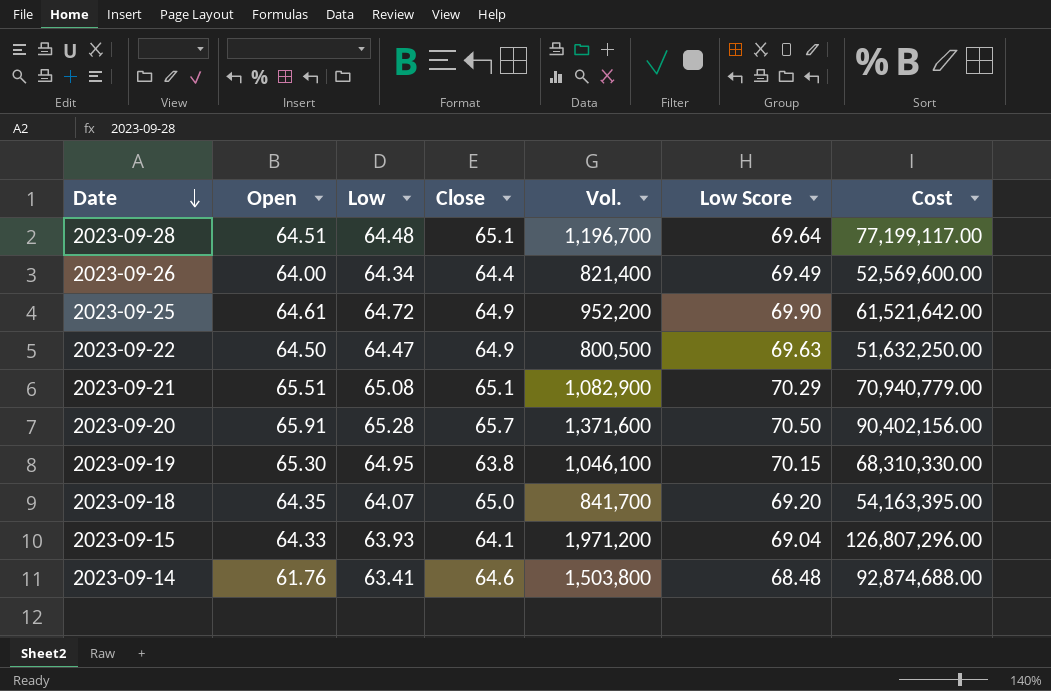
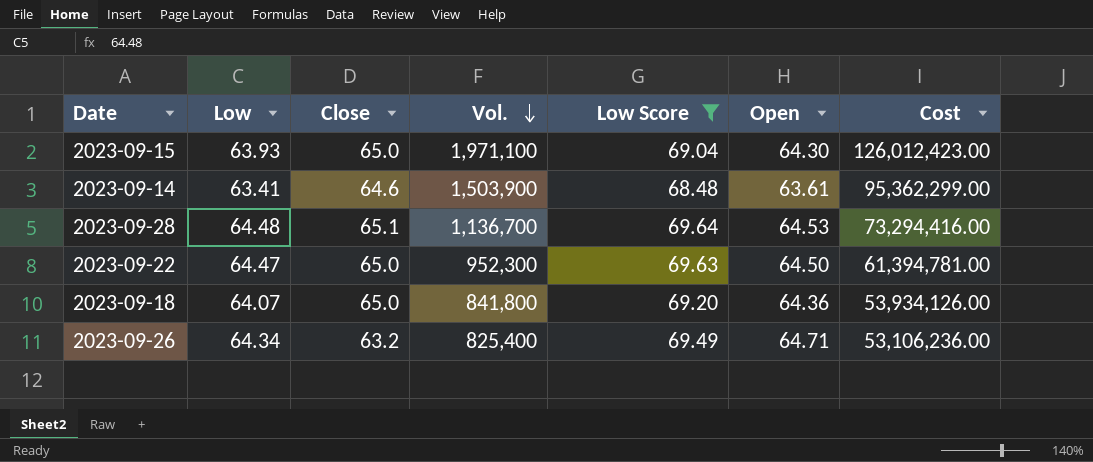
filter: none -> Low Score <= 69.64
row order: Date descending -> Vol. descending
column Open | position: 2 -> 6
column Cost | formula: [Open] * [Vol.] -> [Low] * [Vol.]
2023-09-15 | Close: 64.1 -> 65.0
2023-09-15 | Vol.: 1,971,200 -> 1,971,100
2023-09-15 | Open: 64.33 -> 64.30
2023-09-14 | Vol.: 1,503,800 -> 1,503,900
2023-09-14 | Open: 61.76 -> 63.61
2023-09-28 | Vol.: 1,196,700 -> 1,136,700
2023-09-28 | Open: 64.51 -> 64.53
2023-09-22 | Close: 64.9 -> 65.0
2023-09-22 | Vol.: 800,500 -> 952,300
2023-09-18 | Vol.: 841,700 -> 841,800
2023-09-18 | Open: 64.35 -> 64.36
2023-09-26 | Close: 64.4 -> 63.2
2023-09-26 | Vol.: 821,400 -> 825,400
2023-09-26 | Open: 64.00 -> 64.71

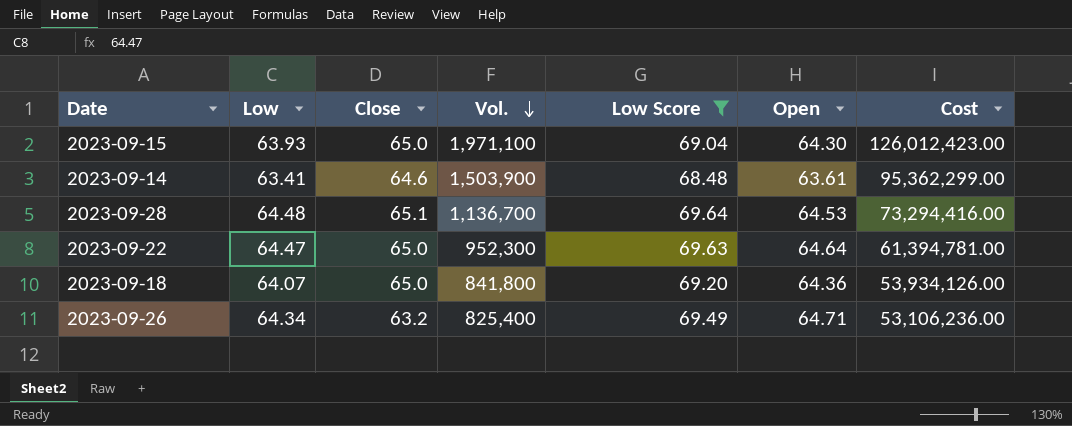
2023-09-22 | Open: 64.50 -> 64.64

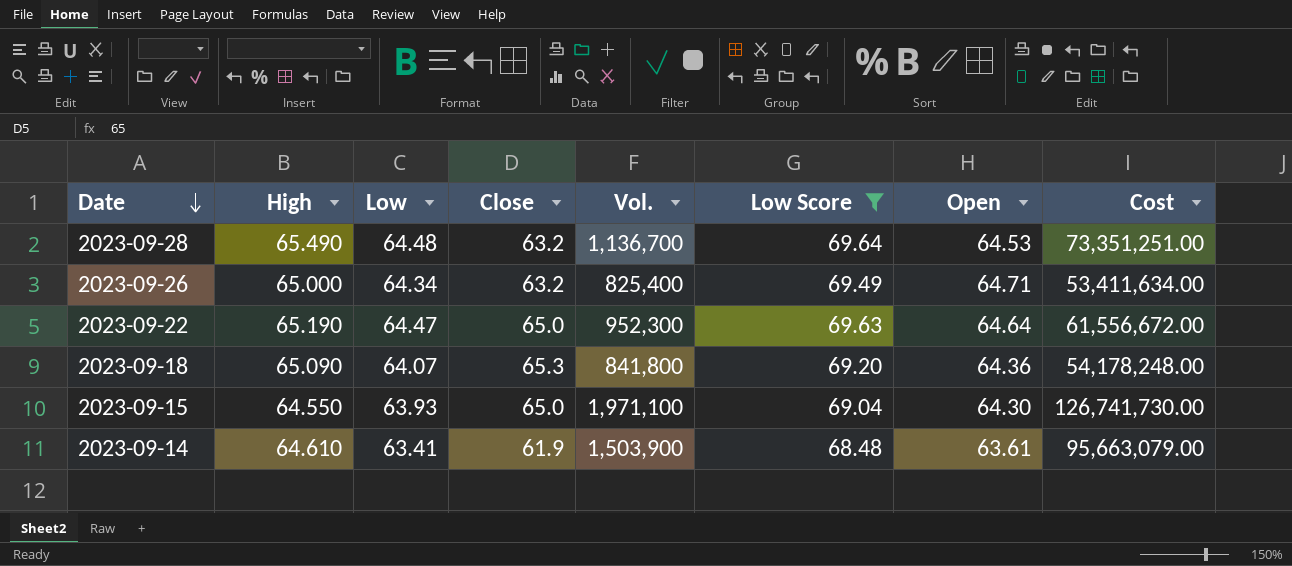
row order: Vol. descending -> Date descending
column High | position: none -> 2
column Cost | formula: [Low] * [Vol.] -> [Vol.] * [Open]
2023-09-28 | Close: 65.1 -> 63.2
2023-09-18 | Close: 65.0 -> 65.3
2023-09-14 | Close: 64.6 -> 61.9

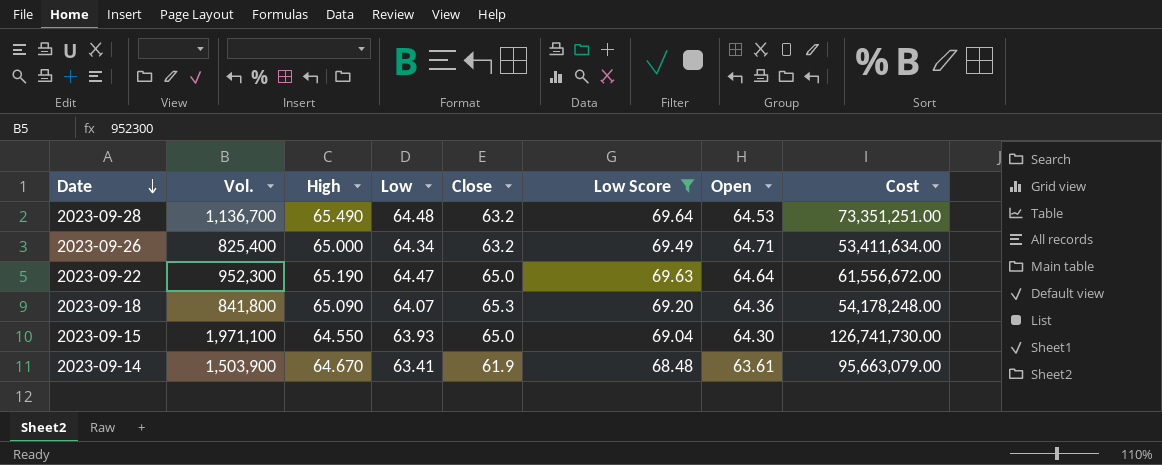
column Vol. | position: 5 -> 2
2023-09-14 | High: 64.610 -> 64.670

